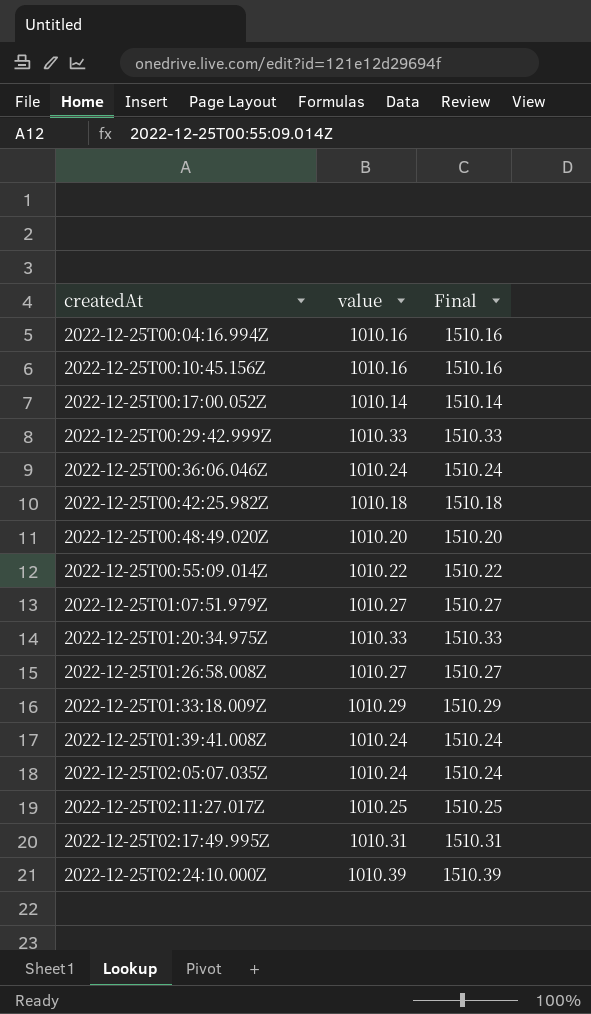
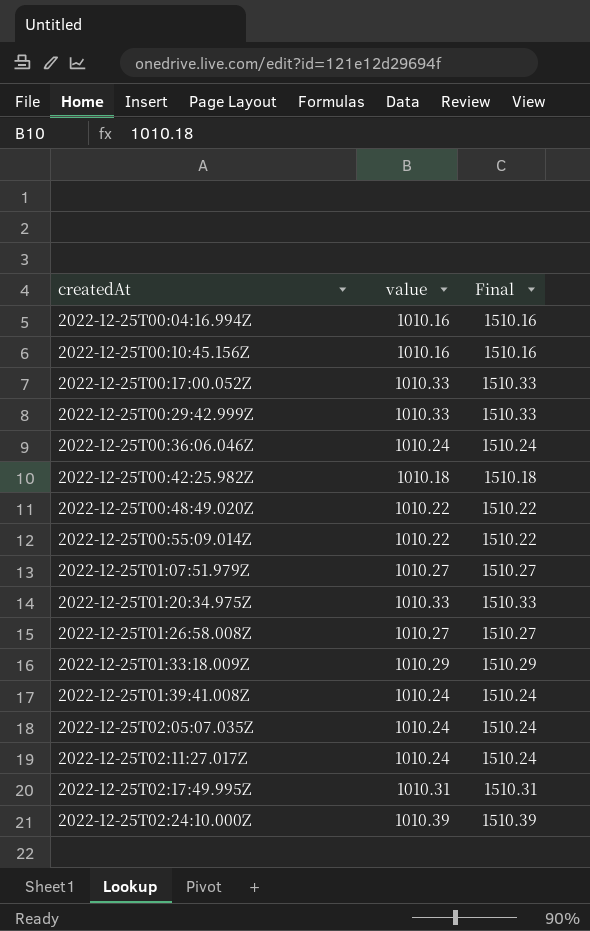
2022-12-25T00:17:00.052Z | value: 1010.14 -> 1010.33
2022-12-25T00:17:00.052Z | Final: 1510.14 -> 1510.33
2022-12-25T00:48:49.020Z | value: 1010.20 -> 1010.22
2022-12-25T00:48:49.020Z | Final: 1510.20 -> 1510.22
2022-12-25T02:11:27.017Z | value: 1010.25 -> 1010.24
2022-12-25T02:11:27.017Z | Final: 1510.25 -> 1510.24

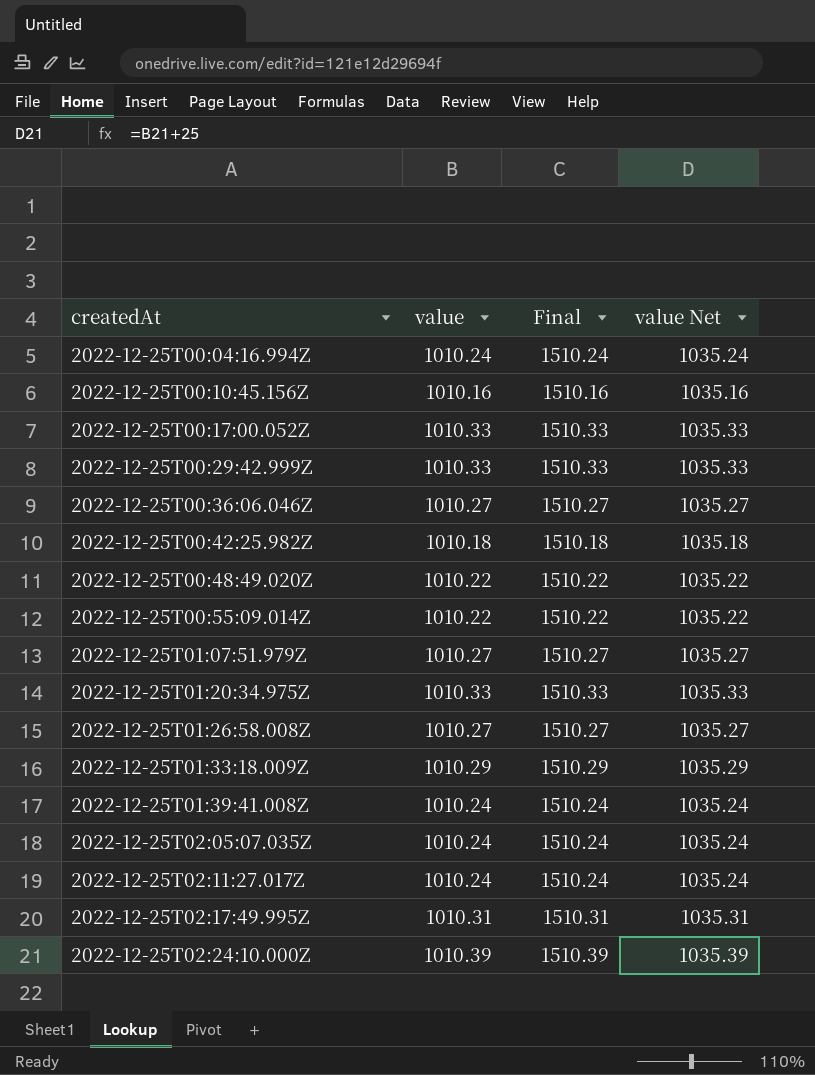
column value Net | formula: none -> [value] + 25
2022-12-25T00:04:16.994Z | value: 1010.16 -> 1010.24
2022-12-25T00:04:16.994Z | Final: 1510.16 -> 1510.24
2022-12-25T00:36:06.046Z | value: 1010.24 -> 1010.27
2022-12-25T00:36:06.046Z | Final: 1510.24 -> 1510.27

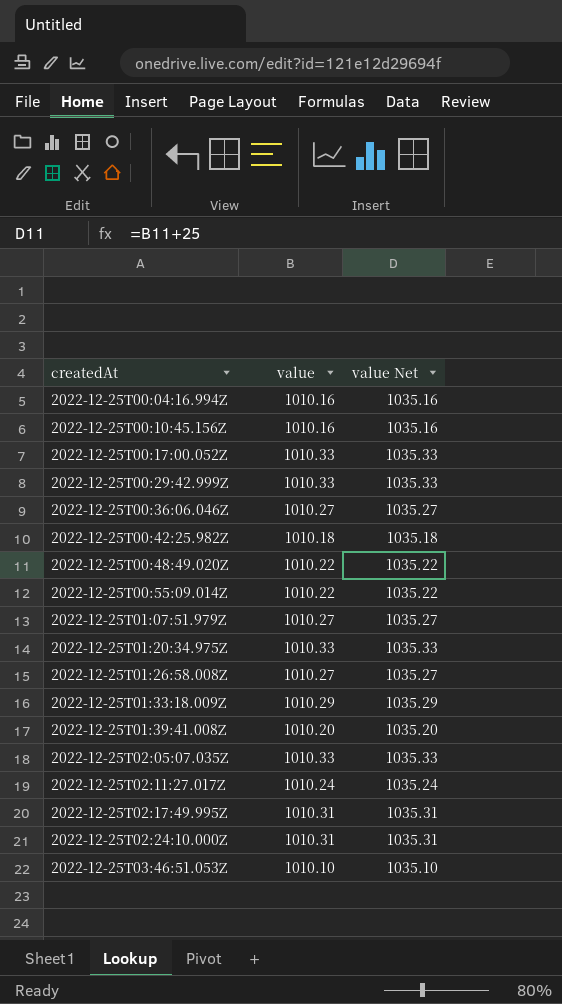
column Final | formula: [value] + 500 -> none
2022-12-25T00:04:16.994Z | value: 1010.24 -> 1010.16
2022-12-25T00:04:16.994Z | value Net: 1035.24 -> 1035.16
2022-12-25T01:39:41.008Z | value: 1010.24 -> 1010.20
2022-12-25T01:39:41.008Z | value Net: 1035.24 -> 1035.20
2022-12-25T02:05:07.035Z | value: 1010.24 -> 1010.33
2022-12-25T02:05:07.035Z | value Net: 1035.24 -> 1035.33
2022-12-25T02:24:10.000Z | value: 1010.39 -> 1010.31
2022-12-25T02:24:10.000Z | value Net: 1035.39 -> 1035.31
row 2022-12-25T03:46:51.053Z: none -> 1010.10 | 1035.10

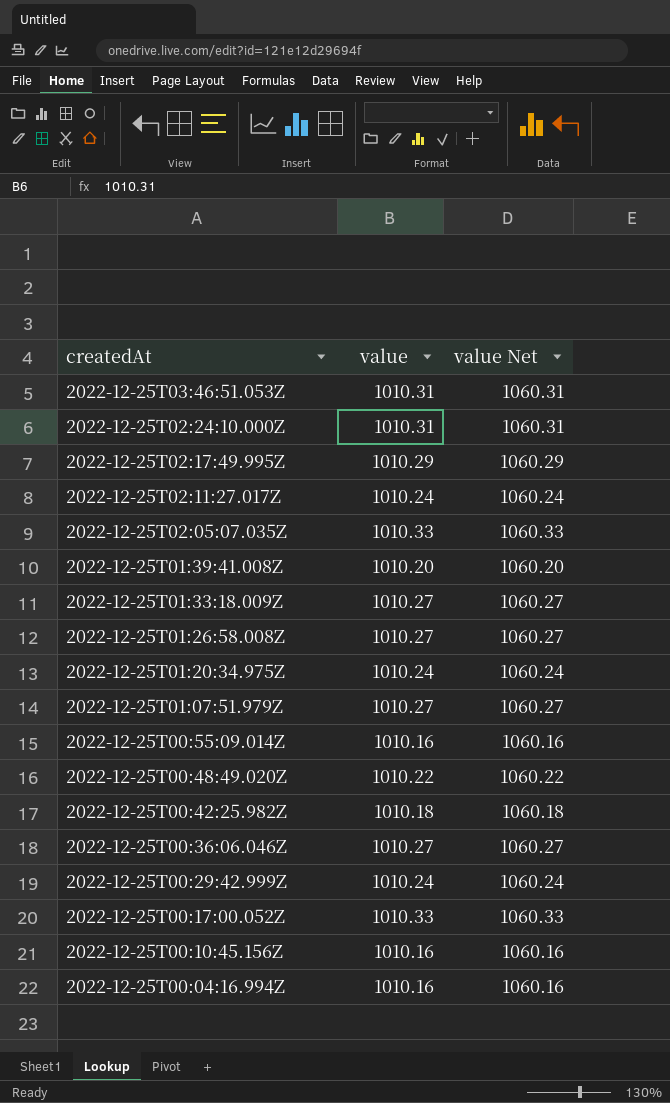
row order: createdAt ascending -> createdAt descending
column value Net | formula: [value] + 25 -> [value] + 50
2022-12-25T03:46:51.053Z | value: 1010.10 -> 1010.31
2022-12-25T02:17:49.995Z | value: 1010.31 -> 1010.29
2022-12-25T01:33:18.009Z | value: 1010.29 -> 1010.27
2022-12-25T01:20:34.975Z | value: 1010.33 -> 1010.24
2022-12-25T00:55:09.014Z | value: 1010.22 -> 1010.16
2022-12-25T00:29:42.999Z | value: 1010.33 -> 1010.24

